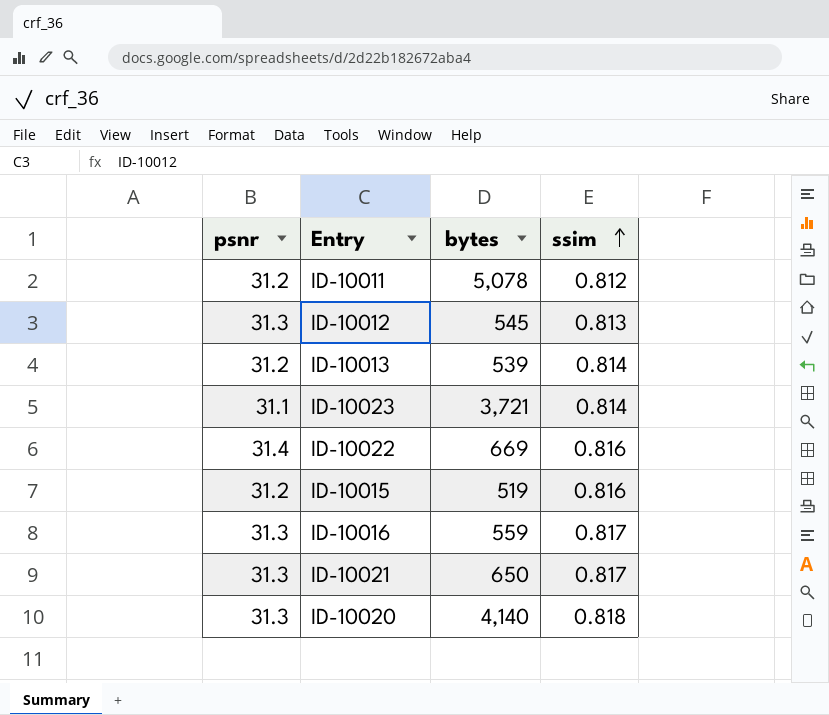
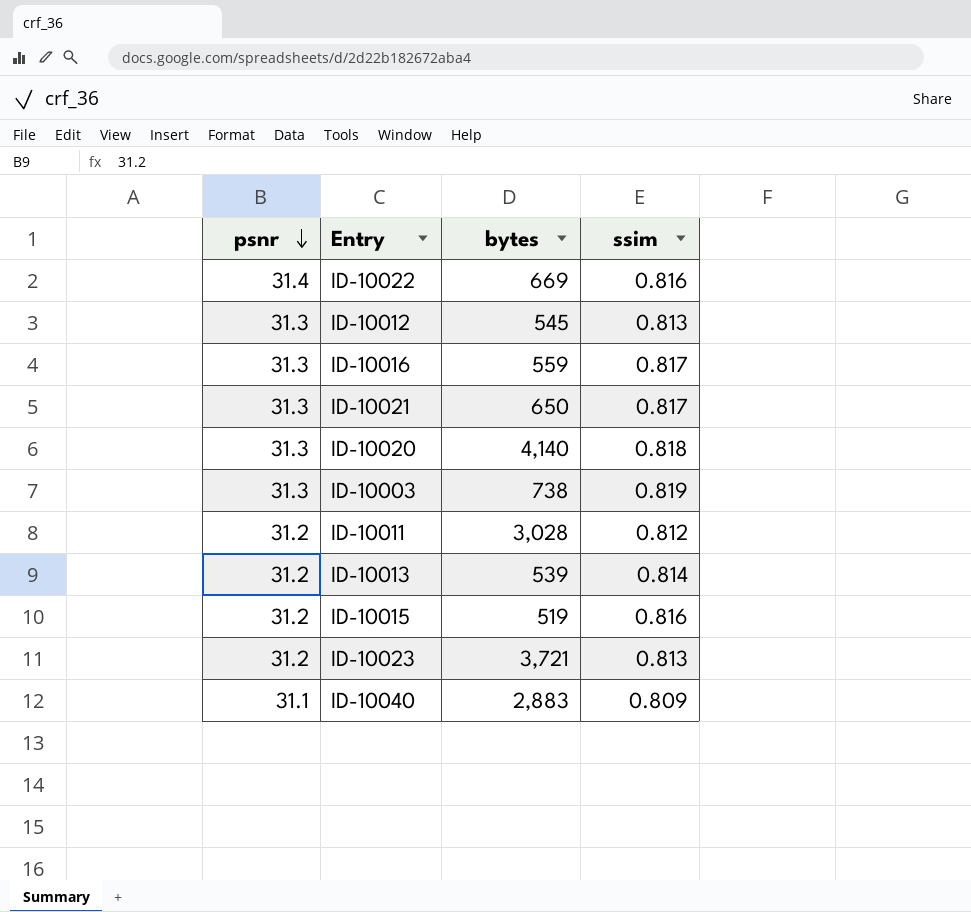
row order: ssim ascending -> psnr descending
row ID-10003: none -> 31.3 | 738 | 0.819
ID-10011 | bytes: 5,078 -> 3,028
ID-10023 | psnr: 31.1 -> 31.2
ID-10023 | ssim: 0.814 -> 0.813
row ID-10040: none -> 31.1 | 2,883 | 0.809

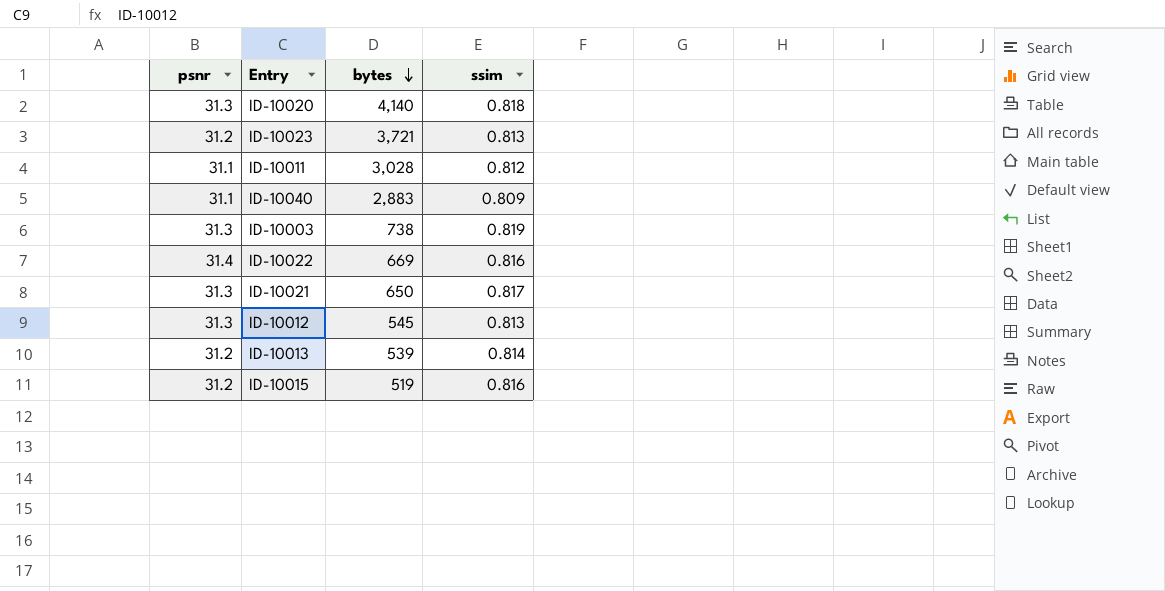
row order: psnr descending -> bytes descending
row ID-10016: 31.3 | 559 | 0.817 -> none
ID-10011 | psnr: 31.2 -> 31.1

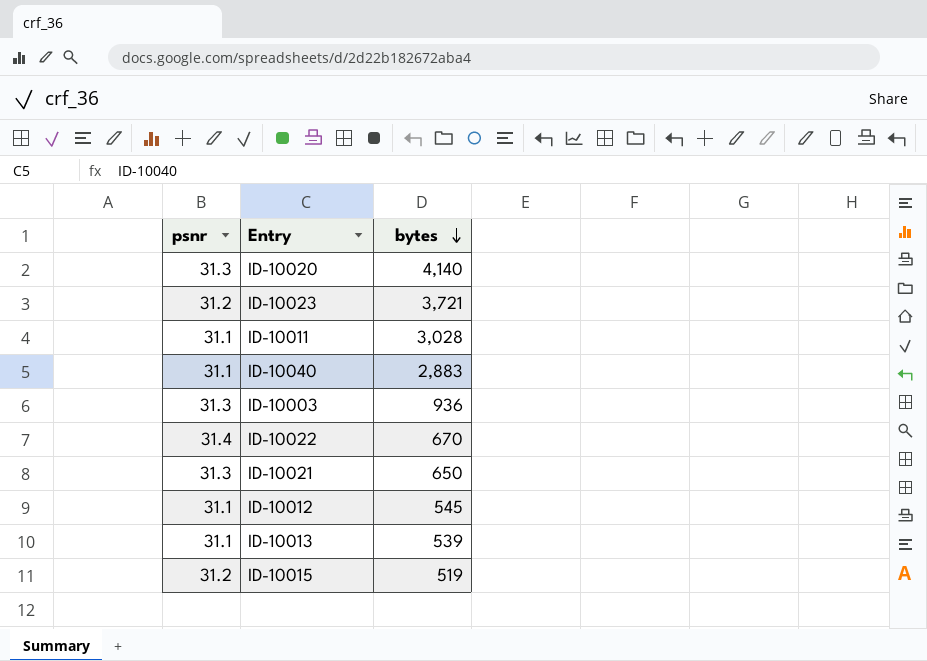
column ssim | position: 4 -> none
ID-10003 | bytes: 738 -> 936
ID-10022 | bytes: 669 -> 670
ID-10012 | psnr: 31.3 -> 31.1
ID-10013 | psnr: 31.2 -> 31.1

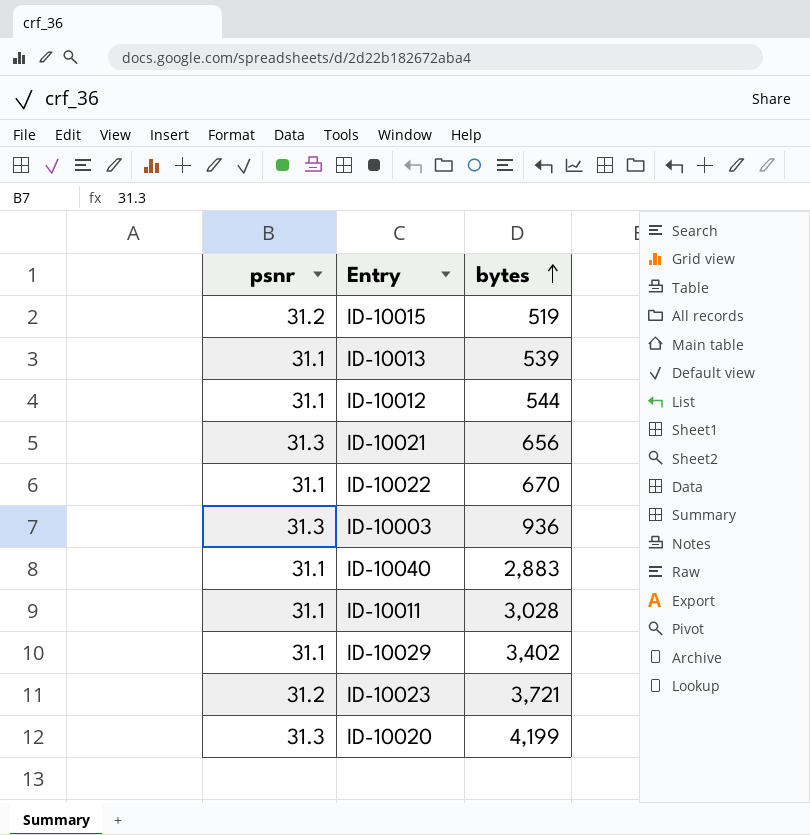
row order: bytes descending -> bytes ascending
ID-10012 | bytes: 545 -> 544
ID-10021 | bytes: 650 -> 656
ID-10022 | psnr: 31.4 -> 31.1
row ID-10029: none -> 31.1 | 3,402
ID-10020 | bytes: 4,140 -> 4,199

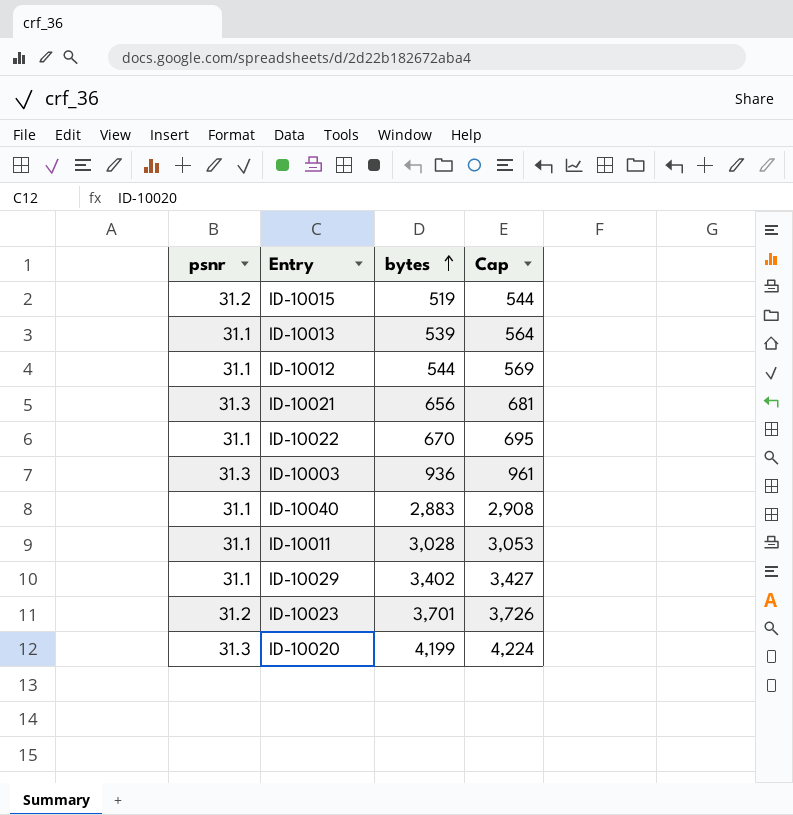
column Cap | formula: none -> [bytes] + 25
ID-10023 | bytes: 3,721 -> 3,701

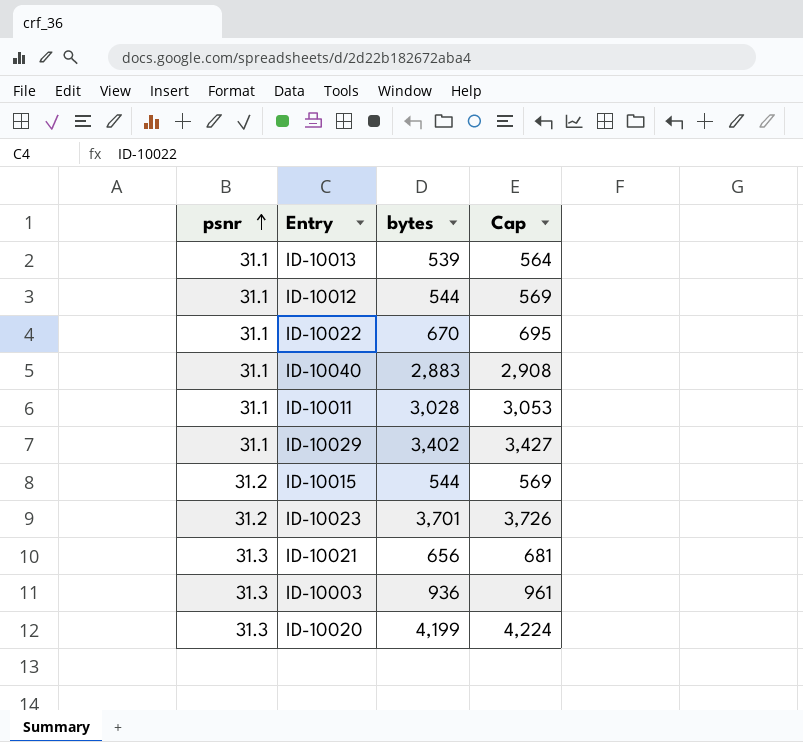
row order: bytes ascending -> psnr ascending
ID-10015 | bytes: 519 -> 544
ID-10015 | Cap: 544 -> 569

